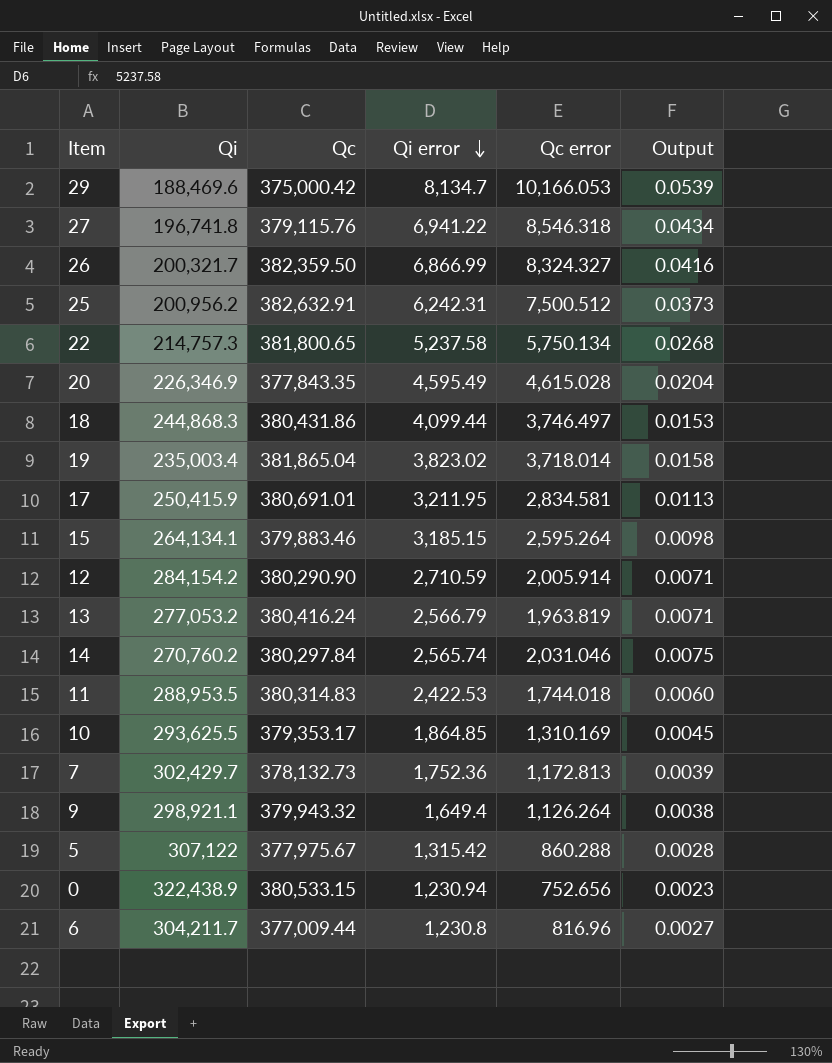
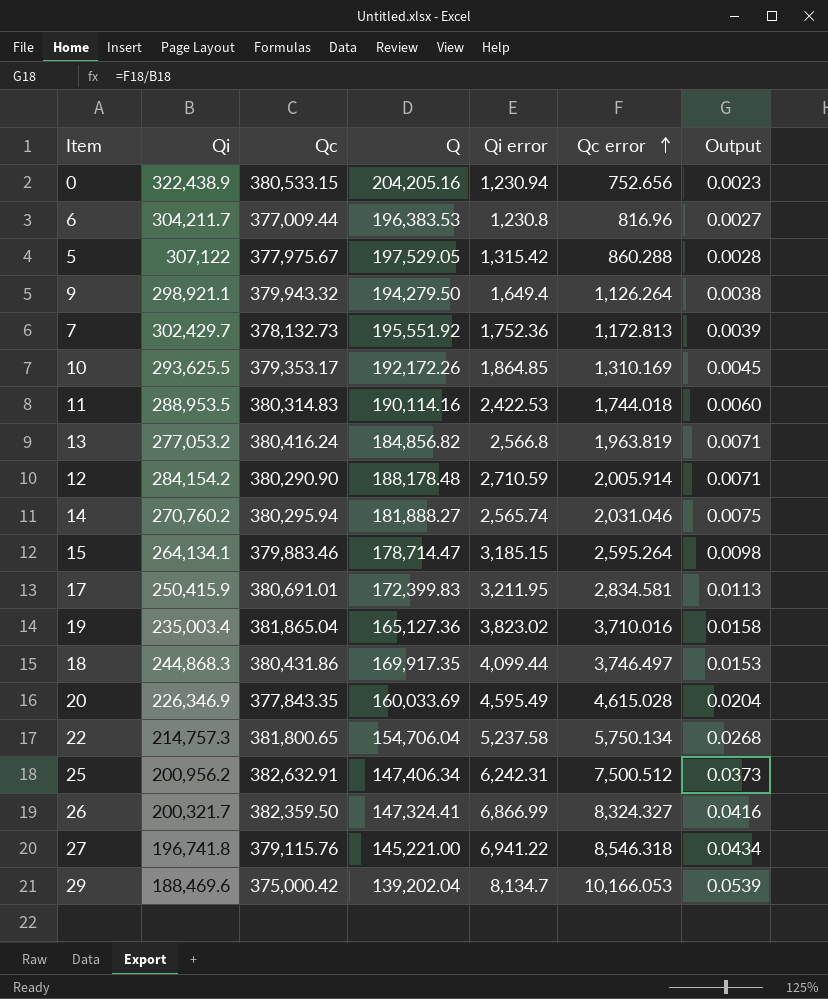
row order: Qi error descending -> Qc error ascending
column Q | position: none -> 4
13 | Qi error: 2,566.79 -> 2,566.8
14 | Qc: 380,297.84 -> 380,295.94
19 | Qc error: 3,718.014 -> 3,710.016

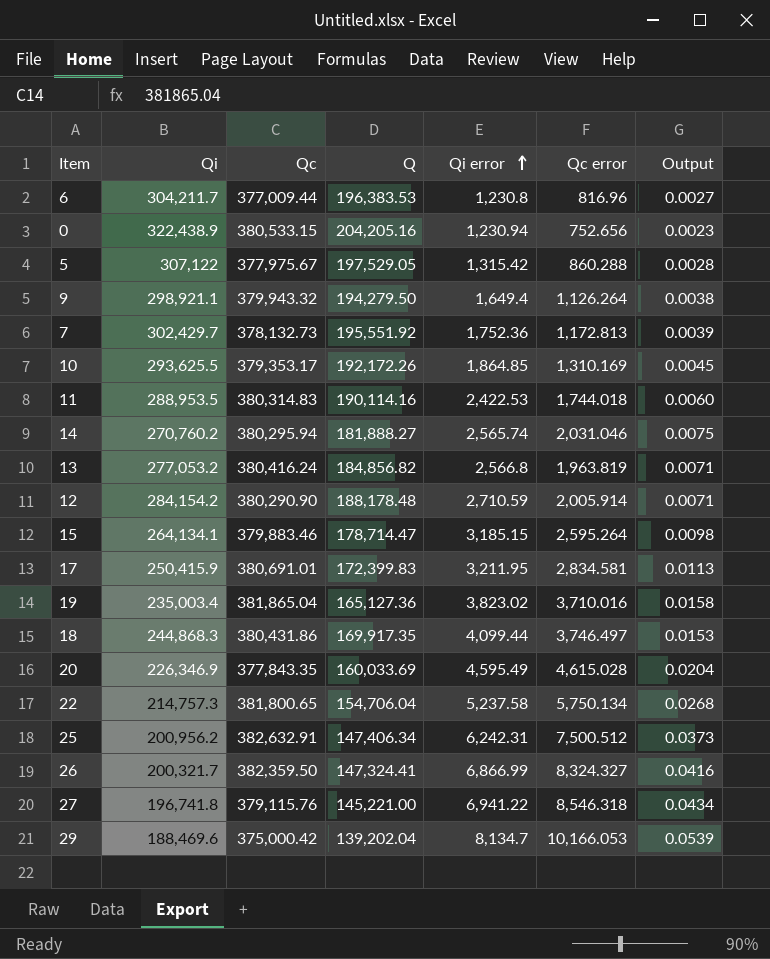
row order: Qc error ascending -> Qi error ascending

